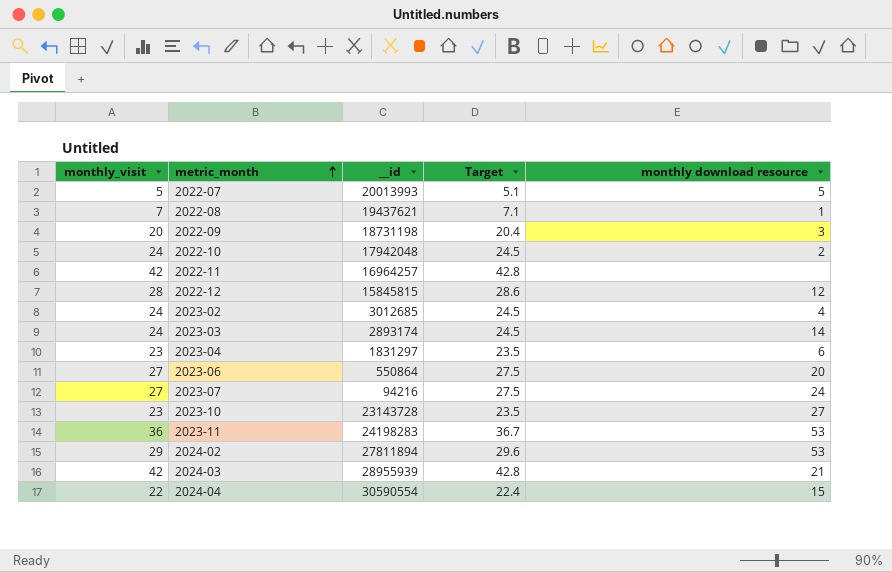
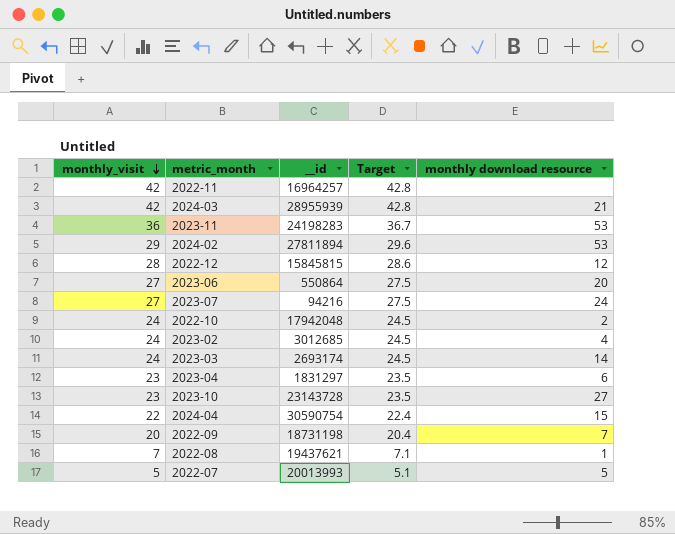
row order: metric_month ascending -> monthly_visit descending
2023-03 | __id: 2893174 -> 2693174
2024-04 | __id: 30590554 -> 30590754
2022-09 | monthly download resource: 3 -> 7

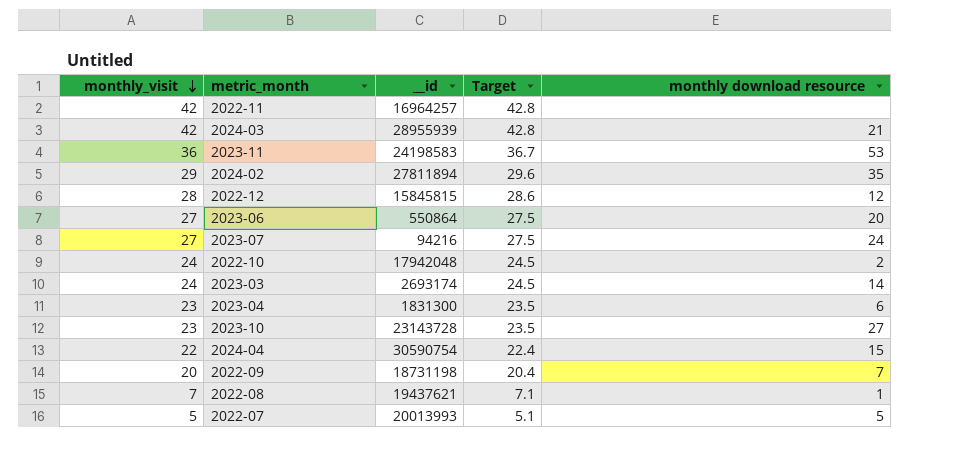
row 2023-02: 24 | 3012685 | 24.5 | 4 -> none
2023-11 | __id: 24198283 -> 24198583
2024-02 | monthly download resource: 53 -> 35
2023-04 | __id: 1831297 -> 1831300

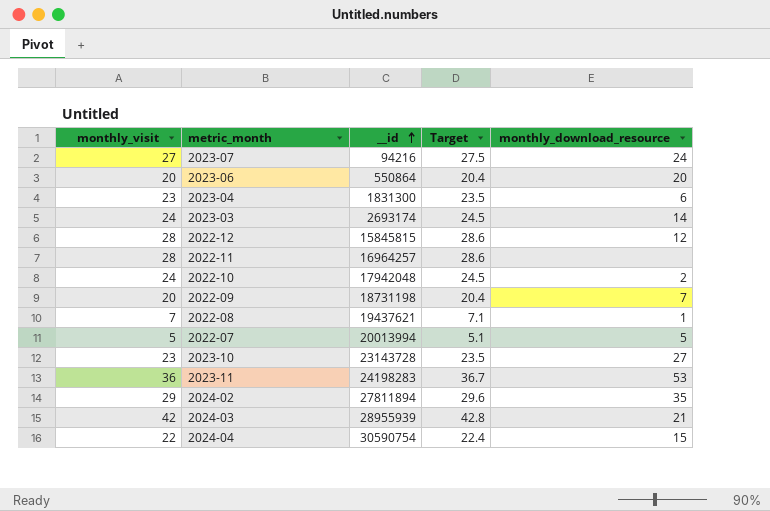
row order: monthly_visit descending -> __id ascending
column name: monthly download resource -> monthly_download_resource
2023-06 | monthly_visit: 27 -> 20
2023-06 | Target: 27.5 -> 20.4
2022-11 | monthly_visit: 42 -> 28
2022-11 | Target: 42.8 -> 28.6
2022-07 | __id: 20013993 -> 20013994
2023-11 | __id: 24198583 -> 24198283

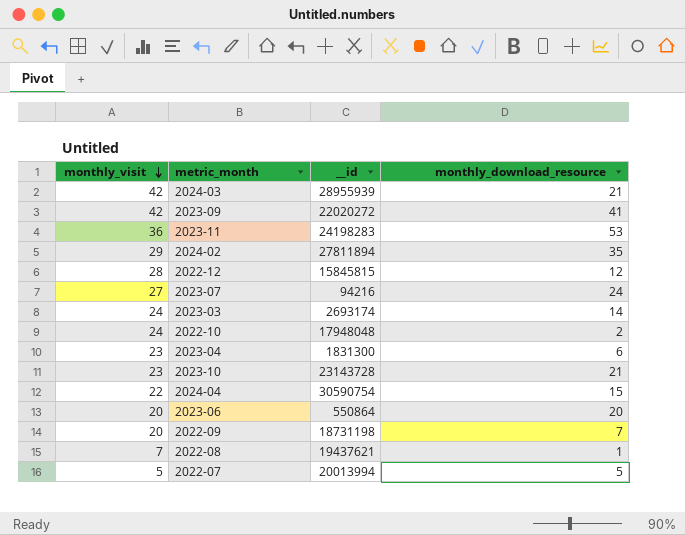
row order: __id ascending -> monthly_visit descending
column Target | formula: [monthly_visit] * 1.02 -> none
row 2022-11: 28 | 16964257 | 28.6 | none -> none
row 2023-09: none -> 42 | 22020272 | 41
2022-10 | __id: 17942048 -> 17948048
2023-10 | monthly_download_resource: 27 -> 21

